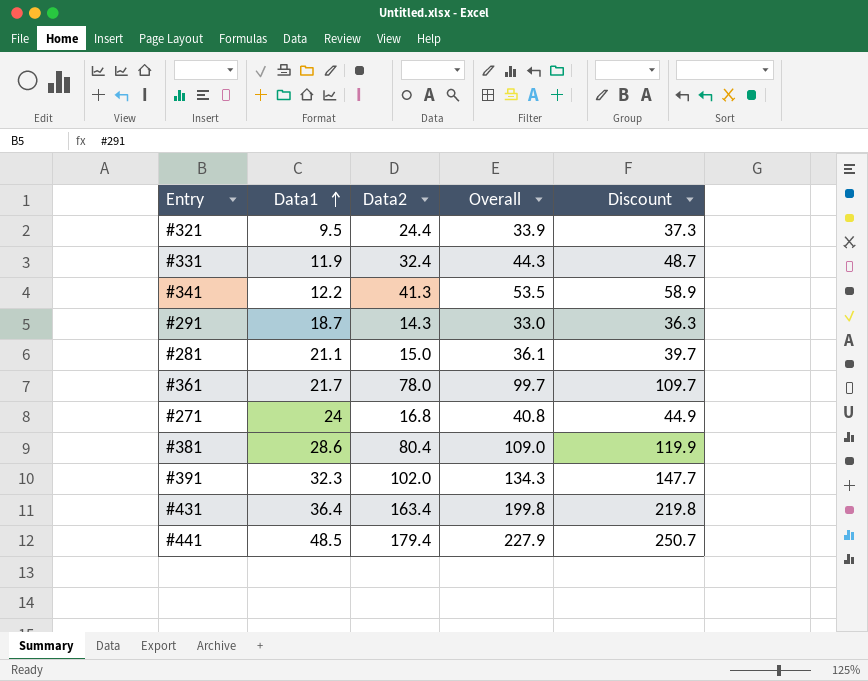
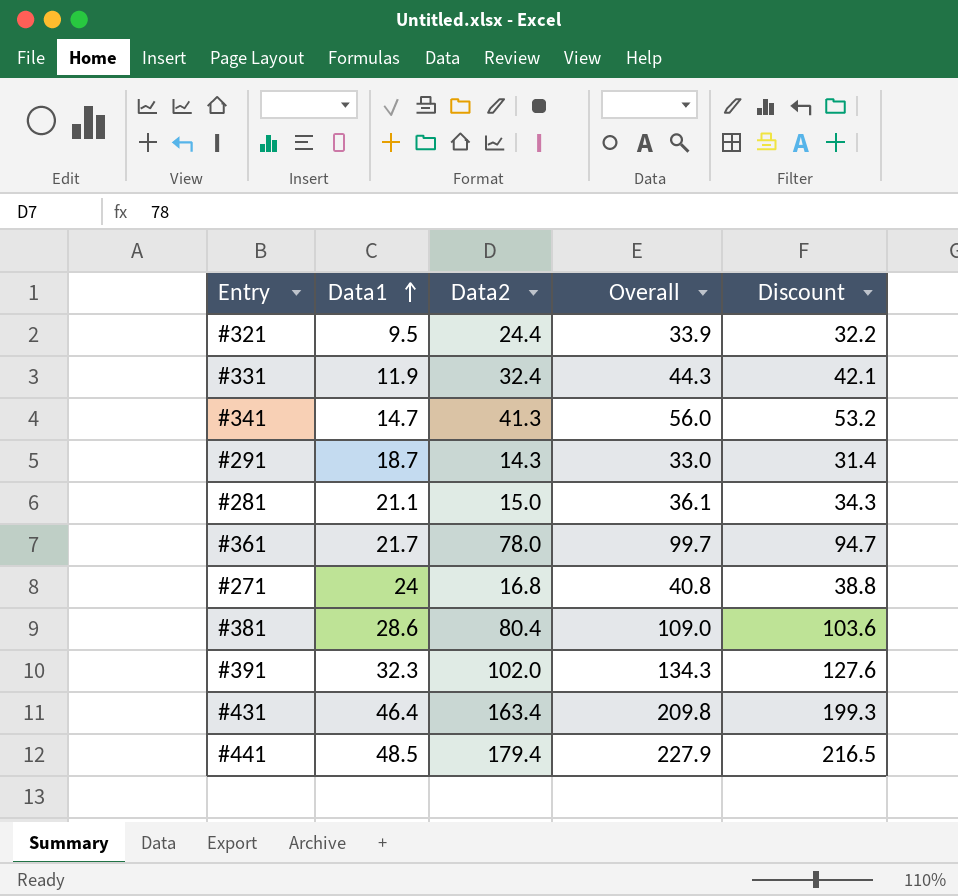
column Discount | formula: [Overall] * 1.1 -> [Overall] * 0.95
#341 | Data1: 12.2 -> 14.7
#341 | Overall: 53.5 -> 56.0
#431 | Data1: 36.4 -> 46.4
#431 | Overall: 199.8 -> 209.8

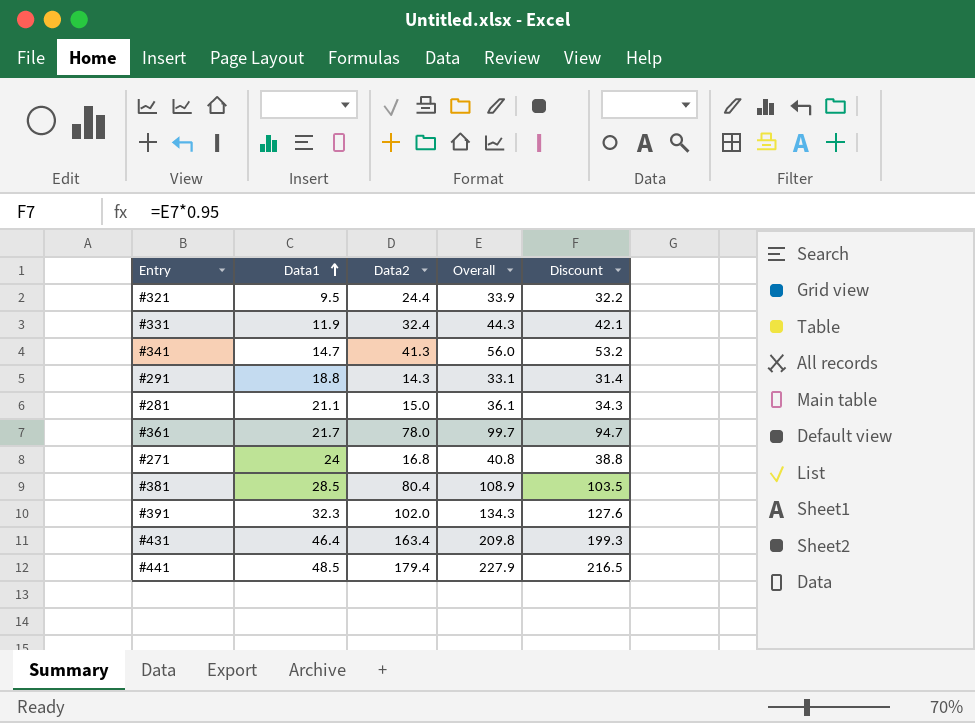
#291 | Data1: 18.7 -> 18.8
#291 | Overall: 33.0 -> 33.1
#381 | Data1: 28.6 -> 28.5
#381 | Overall: 109.0 -> 108.9
#381 | Discount: 103.6 -> 103.5

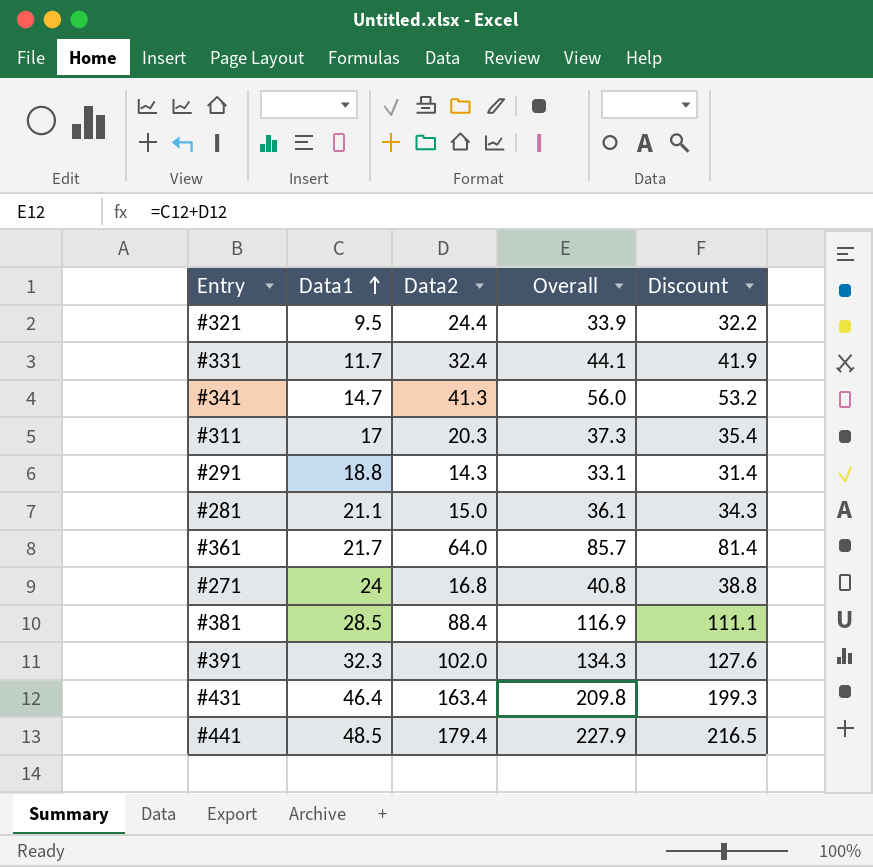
#331 | Data1: 11.9 -> 11.7
#331 | Overall: 44.3 -> 44.1
#331 | Discount: 42.1 -> 41.9
row #311: none -> 17 | 20.3 | 37.3 | 35.4
#361 | Data2: 78.0 -> 64.0
#361 | Overall: 99.7 -> 85.7
#361 | Discount: 94.7 -> 81.4
#381 | Data2: 80.4 -> 88.4
#381 | Overall: 108.9 -> 116.9
#381 | Discount: 103.5 -> 111.1

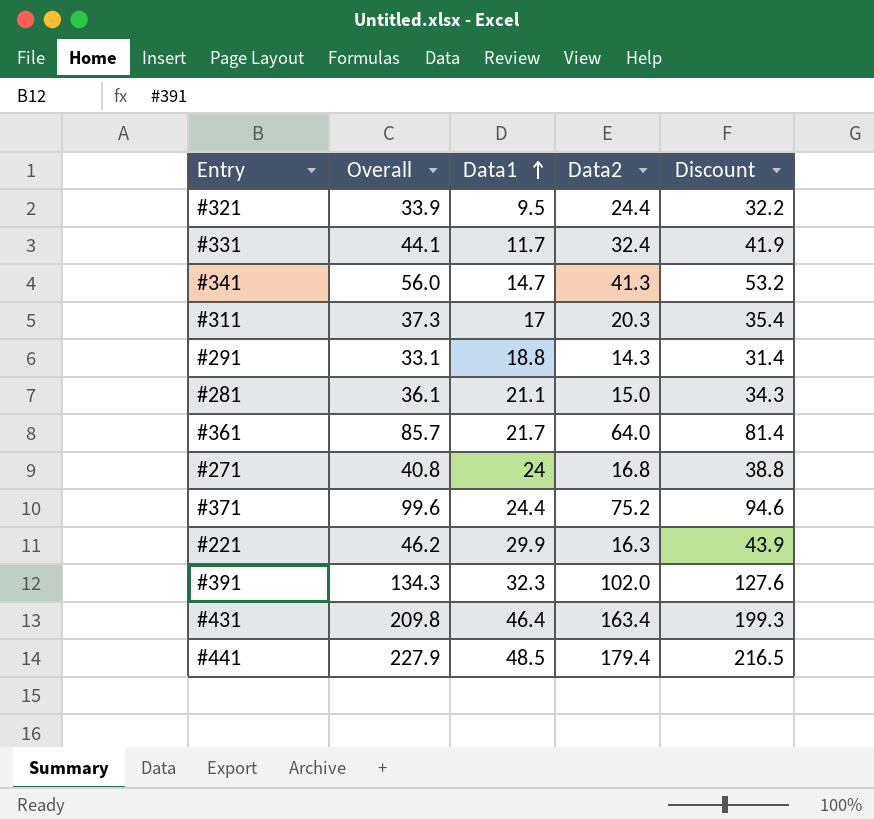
column Overall | position: 4 -> 2
row #381: 28.5 | 88.4 | 116.9 | 111.1 -> none
row #371: none -> 99.6 | 24.4 | 75.2 | 94.6
row #221: none -> 46.2 | 29.9 | 16.3 | 43.9

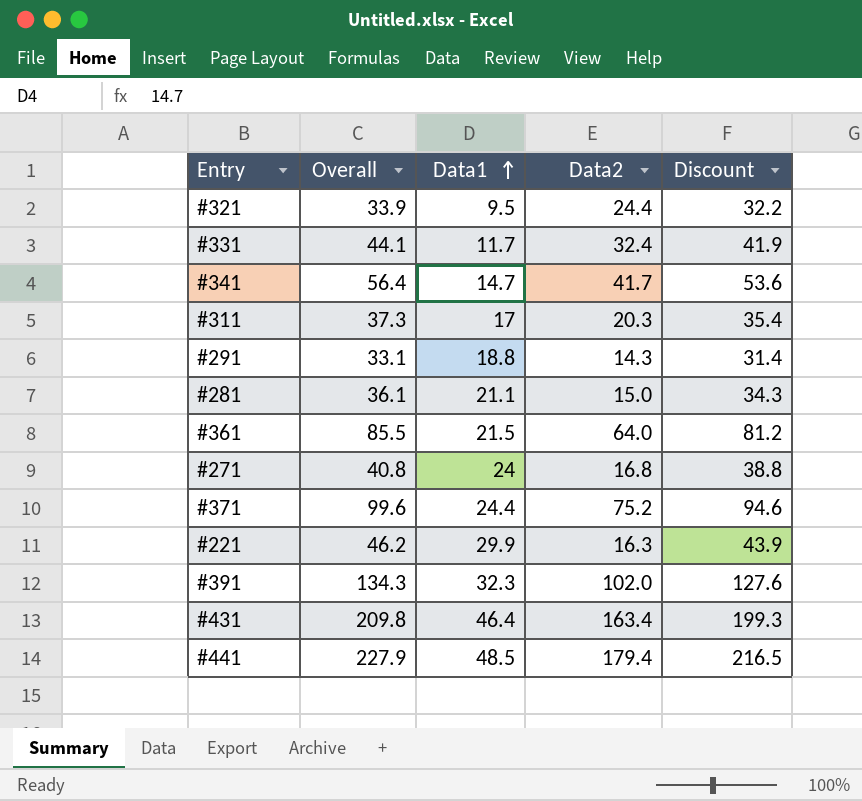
#341 | Overall: 56.0 -> 56.4
#341 | Data2: 41.3 -> 41.7
#341 | Discount: 53.2 -> 53.6
#361 | Overall: 85.7 -> 85.5
#361 | Data1: 21.7 -> 21.5
#361 | Discount: 81.4 -> 81.2

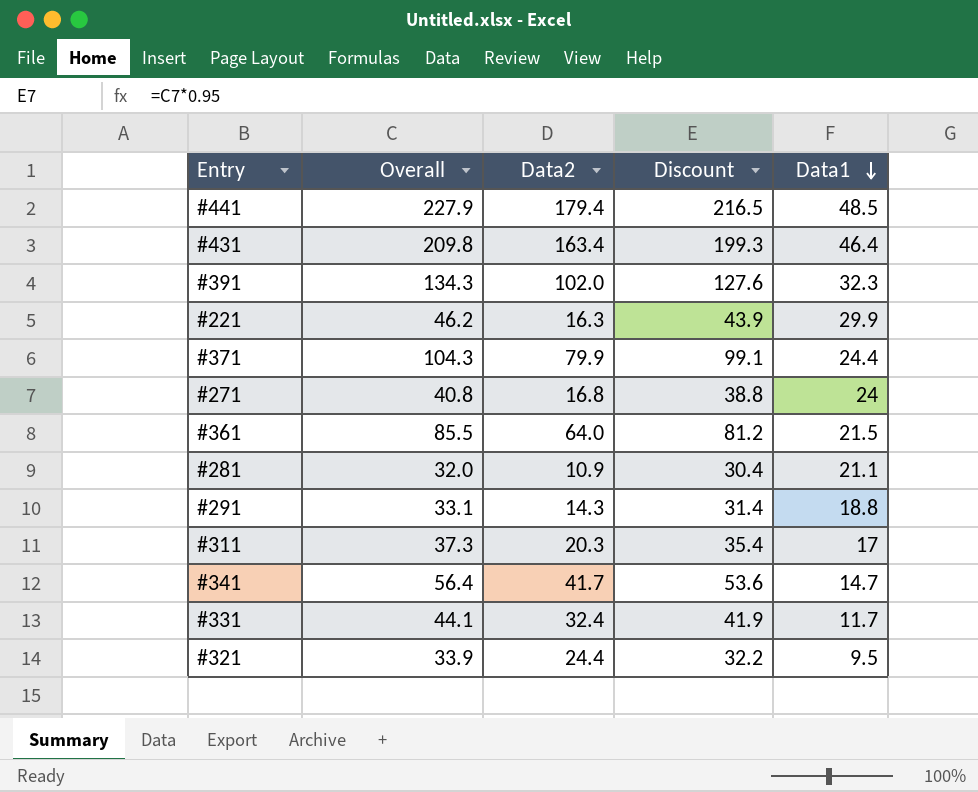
row order: Data1 ascending -> Data1 descending
column Data1 | position: 3 -> 5
#371 | Overall: 99.6 -> 104.3
#371 | Data2: 75.2 -> 79.9
#371 | Discount: 94.6 -> 99.1
#281 | Overall: 36.1 -> 32.0
#281 | Data2: 15.0 -> 10.9
#281 | Discount: 34.3 -> 30.4

